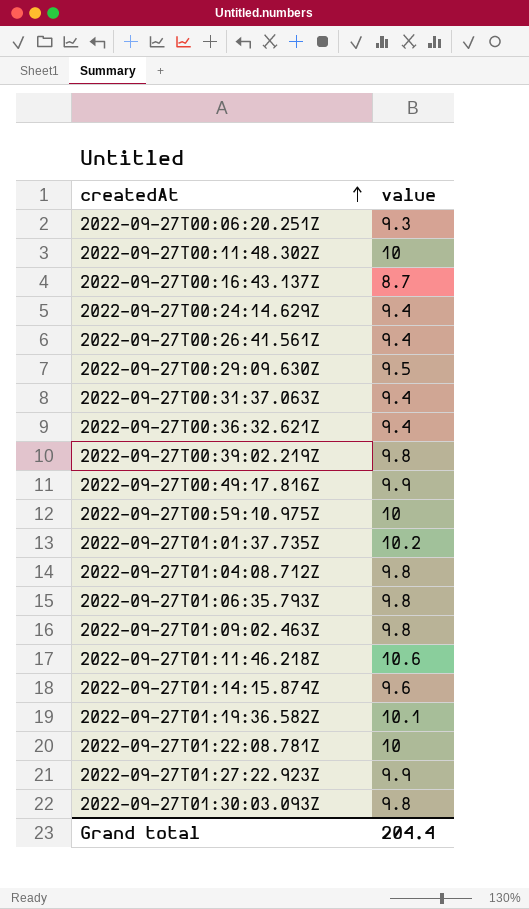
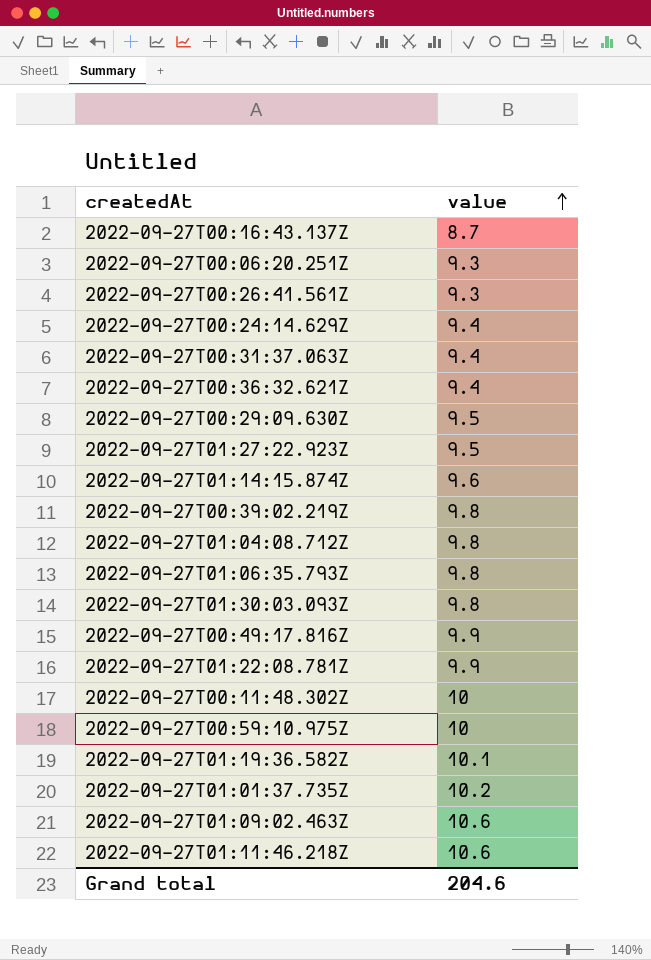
row order: createdAt ascending -> value ascending
2022-09-27T00:26:41.561Z | value: 9.4 -> 9.3
2022-09-27T01:27:22.923Z | value: 9.9 -> 9.5
2022-09-27T01:22:08.781Z | value: 10 -> 9.9
2022-09-27T01:09:02.463Z | value: 9.8 -> 10.6
Grand total | value: 204.4 -> 204.6

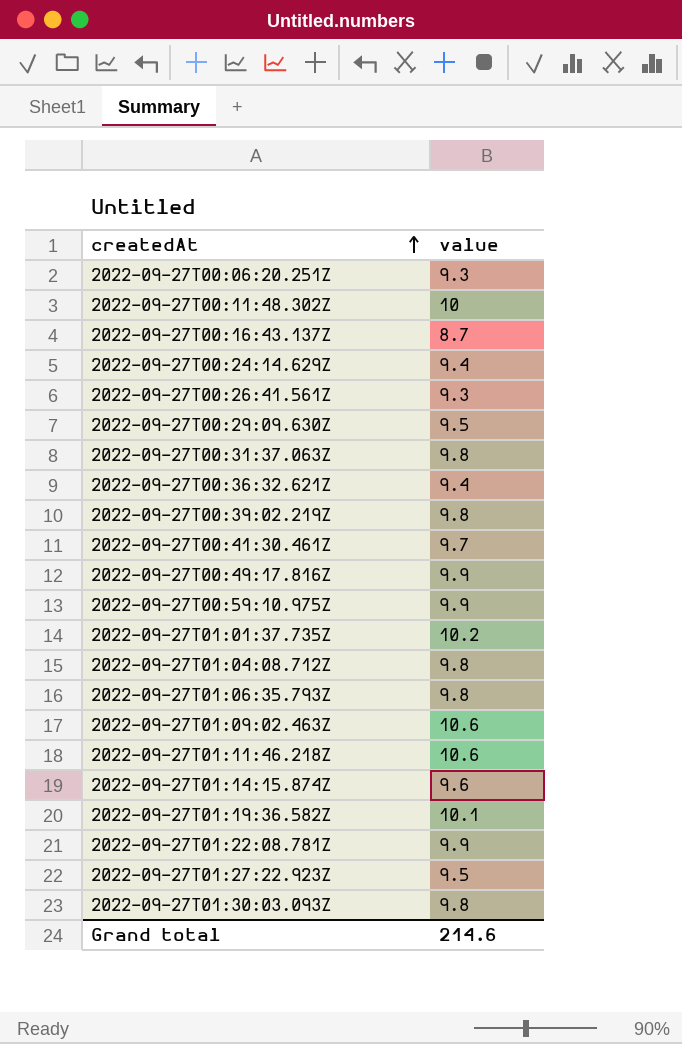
row order: value ascending -> createdAt ascending
2022-09-27T00:31:37.063Z | value: 9.4 -> 9.8
row 2022-09-27T00:41:30.461Z: none -> 9.7
2022-09-27T00:59:10.975Z | value: 10 -> 9.9
Grand total | value: 204.6 -> 214.6

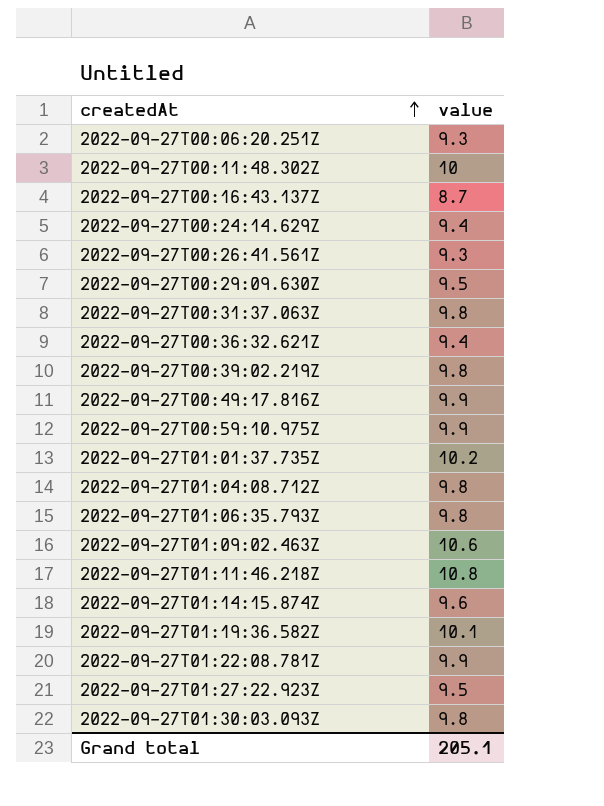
row 2022-09-27T00:41:30.461Z: 9.7 -> none
2022-09-27T01:11:46.218Z | value: 10.6 -> 10.8
Grand total | value: 214.6 -> 205.1

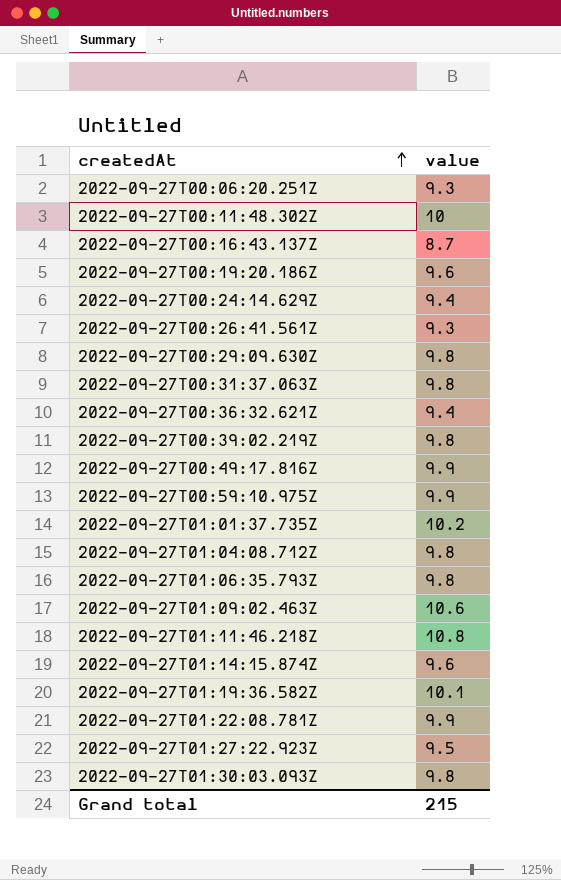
row 2022-09-27T00:19:20.186Z: none -> 9.6
2022-09-27T00:29:09.630Z | value: 9.5 -> 9.8
Grand total | value: 205.1 -> 215

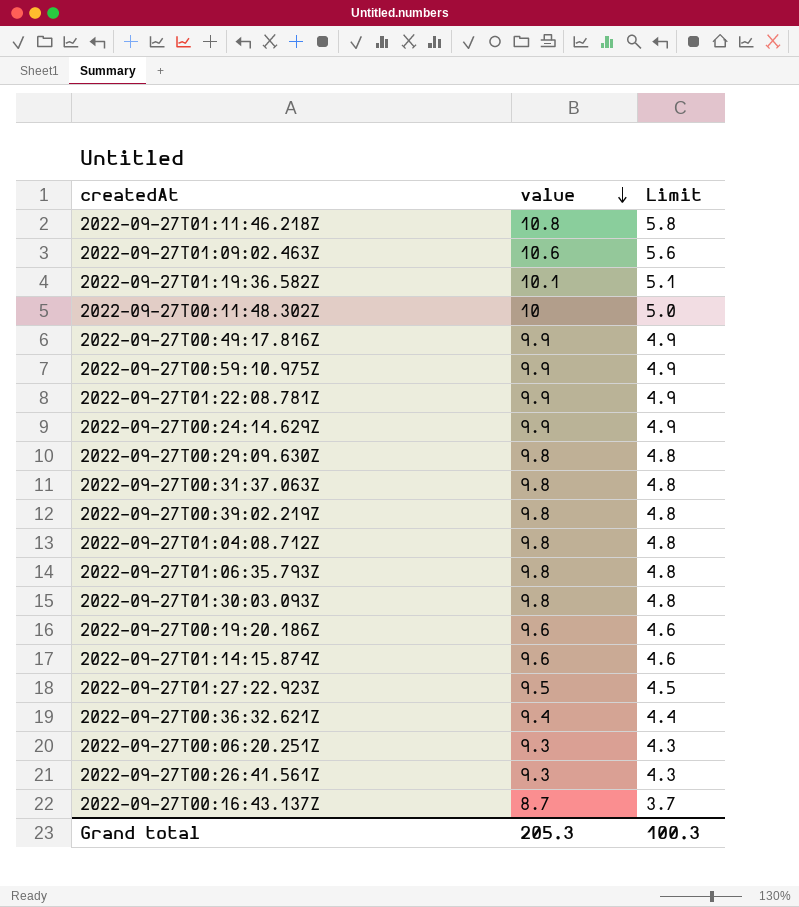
row order: createdAt ascending -> value descending
column Limit | formula: none -> [value] - 5
row 2022-09-27T01:01:37.735Z: 10.2 -> none
2022-09-27T00:24:14.629Z | value: 9.4 -> 9.9
Grand total | value: 215 -> 205.3

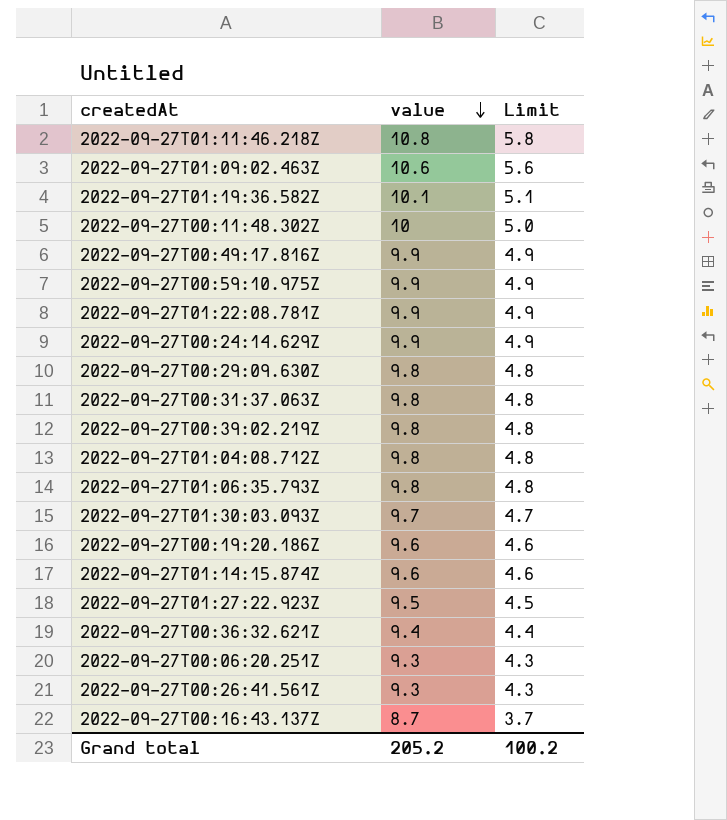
2022-09-27T01:30:03.093Z | value: 9.8 -> 9.7
2022-09-27T01:30:03.093Z | Limit: 4.8 -> 4.7
Grand total | value: 205.3 -> 205.2
Grand total | Limit: 100.3 -> 100.2

